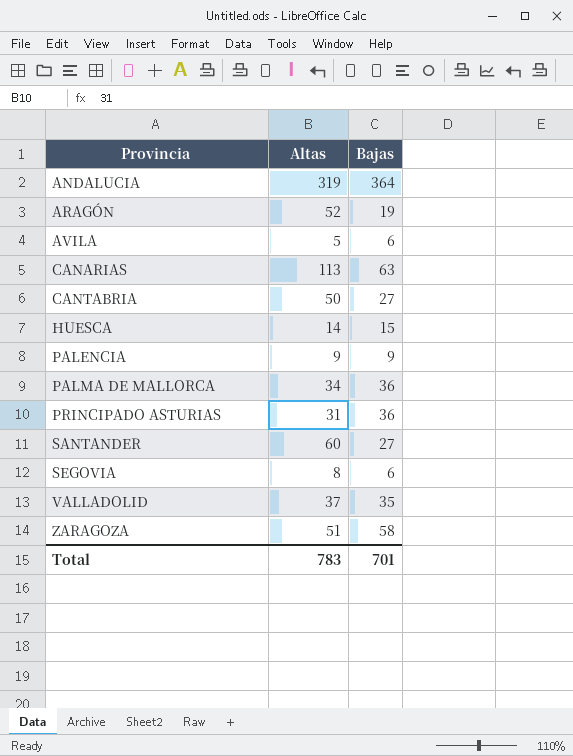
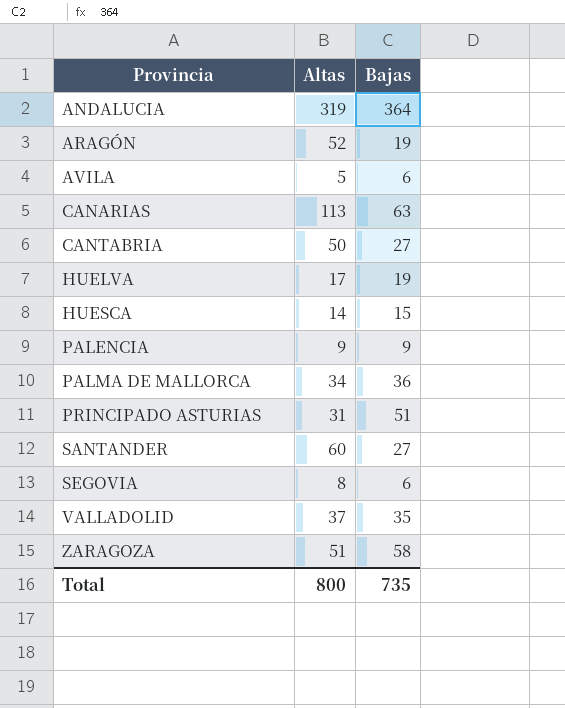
row HUELVA: none -> 17 | 19
PRINCIPADO ASTURIAS | Bajas: 36 -> 51
Total | Altas: 783 -> 800
Total | Bajas: 701 -> 735

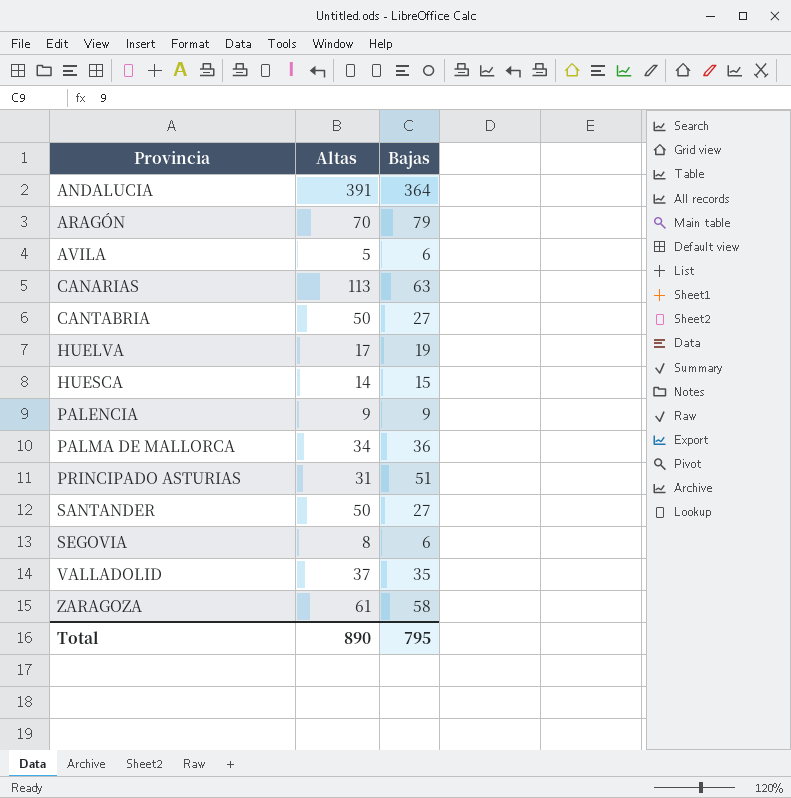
ANDALUCIA | Altas: 319 -> 391
ARAGÓN | Altas: 52 -> 70
ARAGÓN | Bajas: 19 -> 79
SANTANDER | Altas: 60 -> 50
ZARAGOZA | Altas: 51 -> 61
Total | Altas: 800 -> 890
Total | Bajas: 735 -> 795

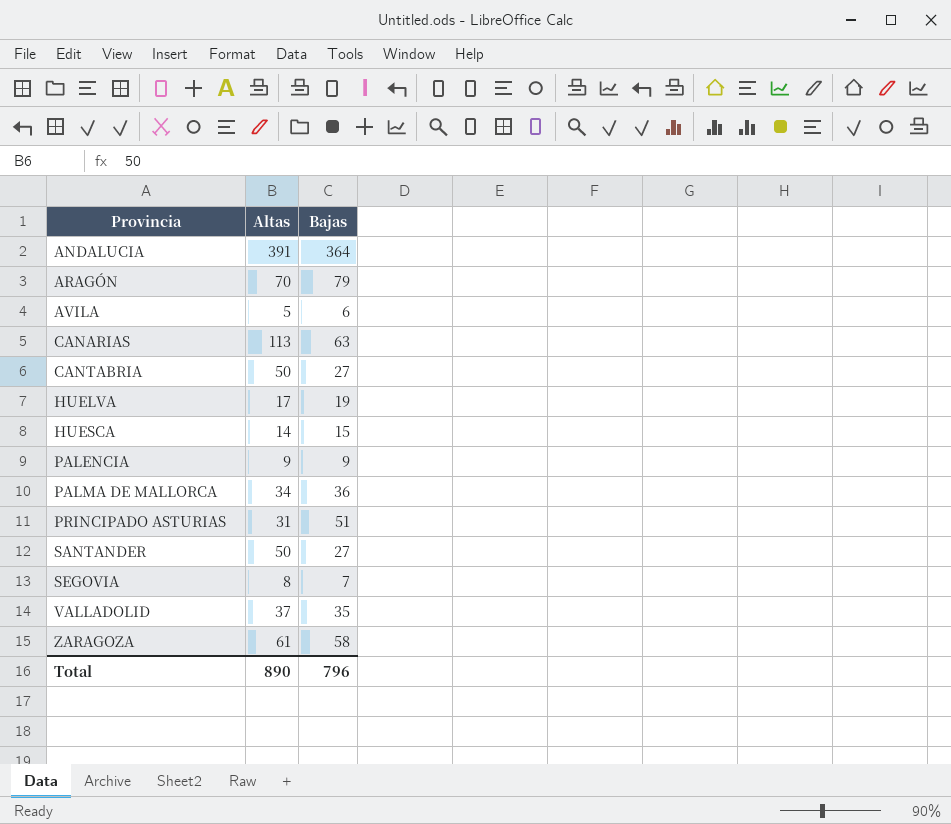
SEGOVIA | Bajas: 6 -> 7
Total | Bajas: 795 -> 796

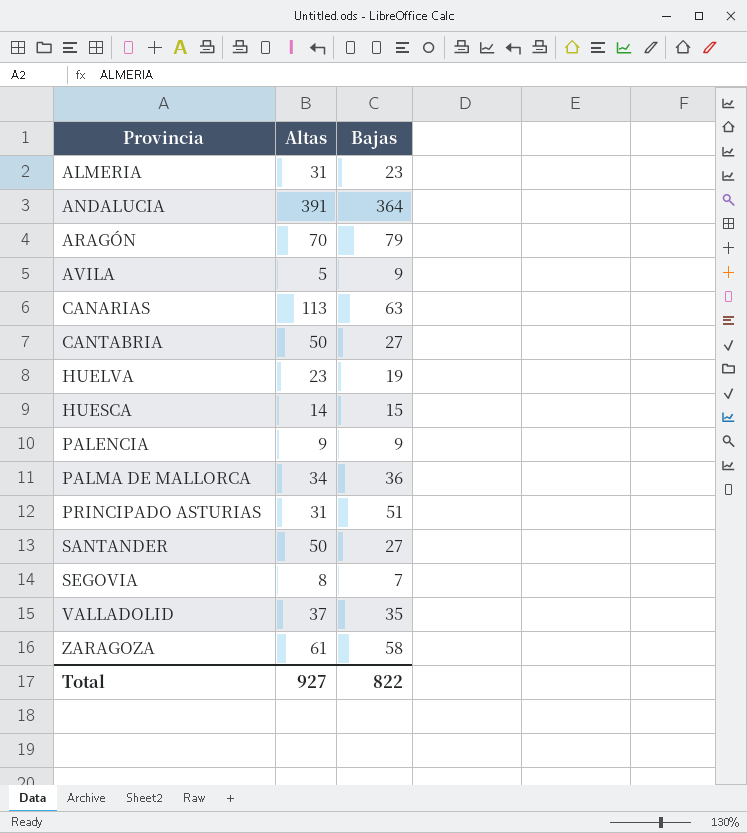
row ALMERIA: none -> 31 | 23
AVILA | Bajas: 6 -> 9
HUELVA | Altas: 17 -> 23
Total | Altas: 890 -> 927
Total | Bajas: 796 -> 822

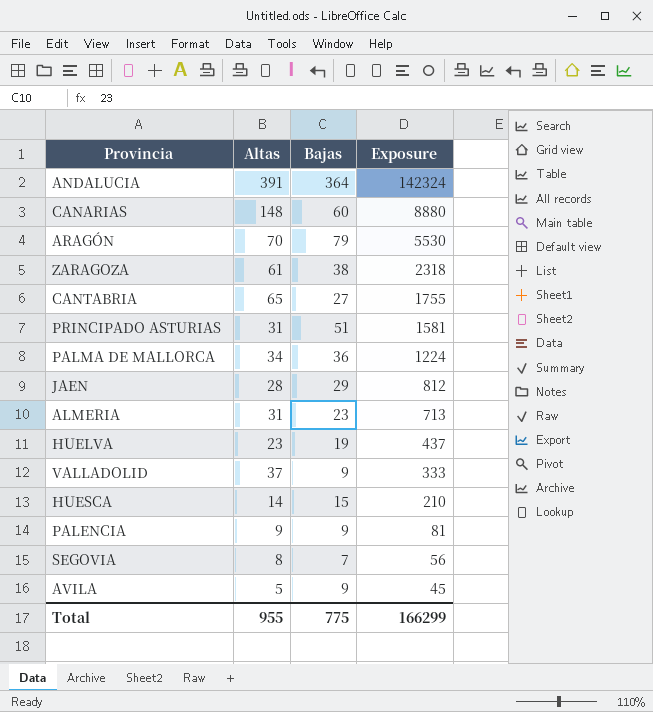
row order: Provincia ascending -> Exposure descending
column Exposure | formula: none -> [Altas] * [Bajas]
row SANTANDER: 50 | 27 -> none
CANARIAS | Altas: 113 -> 148
CANARIAS | Bajas: 63 -> 60
ZARAGOZA | Bajas: 58 -> 38
CANTABRIA | Altas: 50 -> 65
row JAEN: none -> 28 | 29 | 812
VALLADOLID | Bajas: 35 -> 9
Total | Altas: 927 -> 955
Total | Bajas: 822 -> 775

